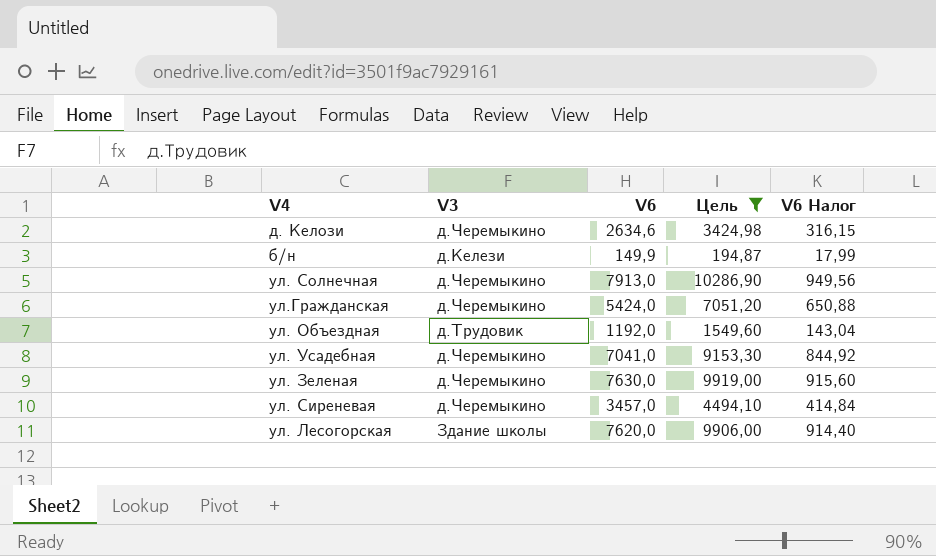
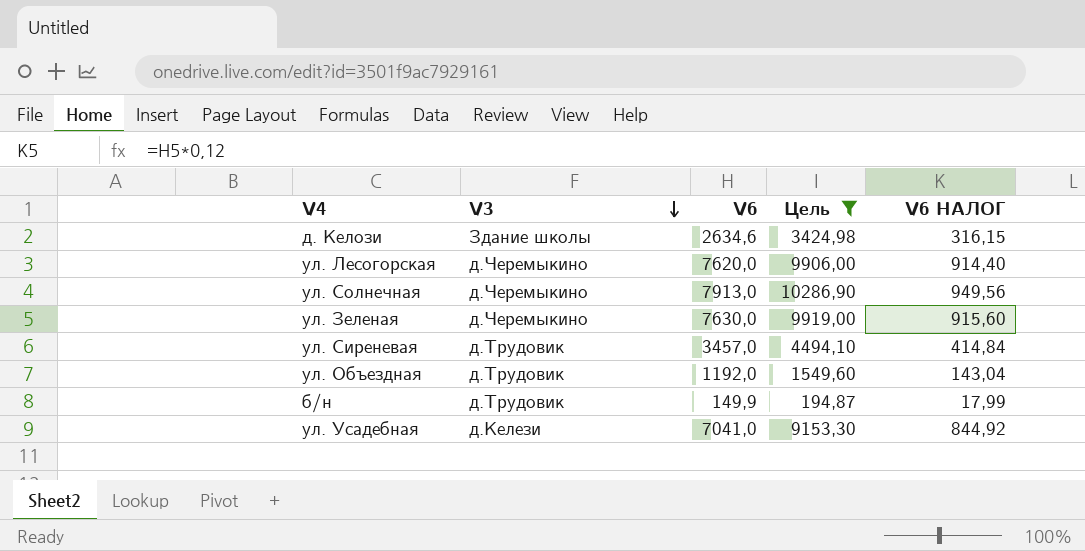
row order: none -> V3 descending
column name: V6 Налог -> V6 НАЛОГ
row ул.Гражданская: д.Черемыкино | 5424,0 | 7051,20 | 650,88 -> none
д. Келози | V3: д.Черемыкино -> Здание школы
ул. Лесогорская | V3: Здание школы -> д.Черемыкино
ул. Сиреневая | V3: д.Черемыкино -> д.Трудовик
б/н | V3: д.Келези -> д.Трудовик
ул. Усадебная | V3: д.Черемыкино -> д.Келези

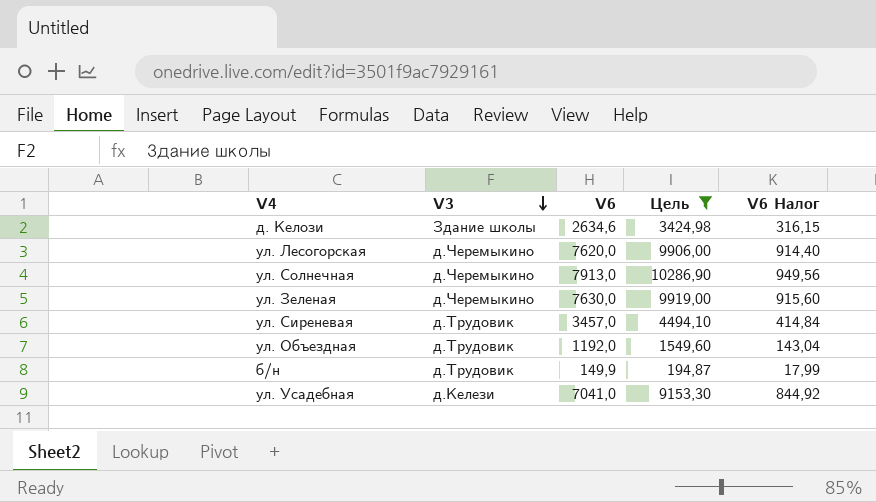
column name: V6 НАЛОГ -> V6 Налог

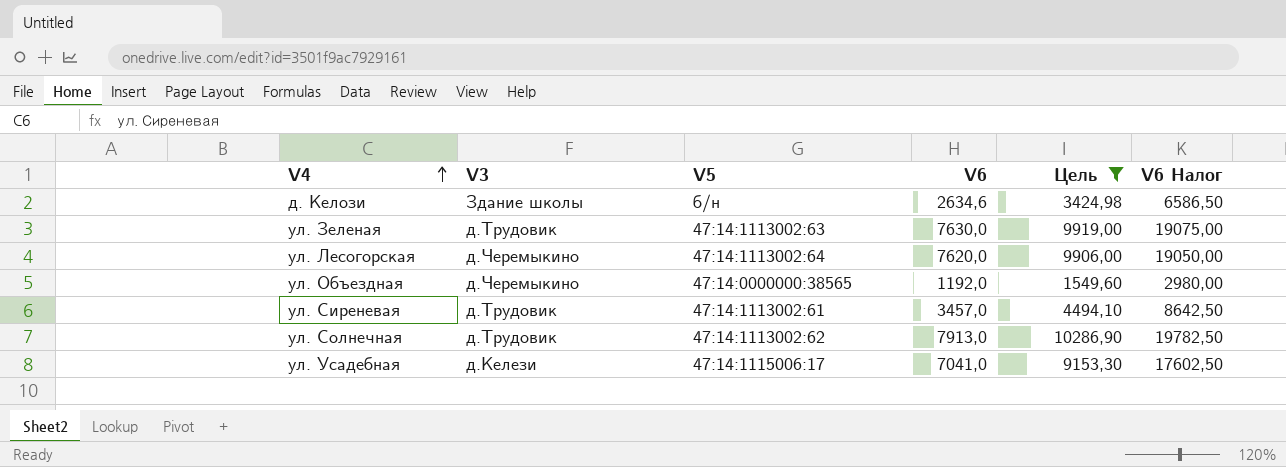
row order: V3 descending -> V4 ascending
column V5 | position: none -> 3
column V6 Налог | formula: [V6] * 0,12 -> [V6] * 2,5
row б/н: д.Трудовик | 149,9 | 194,87 | 17,99 -> none
ул. Зеленая | V3: д.Черемыкино -> д.Трудовик
ул. Объездная | V3: д.Трудовик -> д.Черемыкино
ул. Солнечная | V3: д.Черемыкино -> д.Трудовик

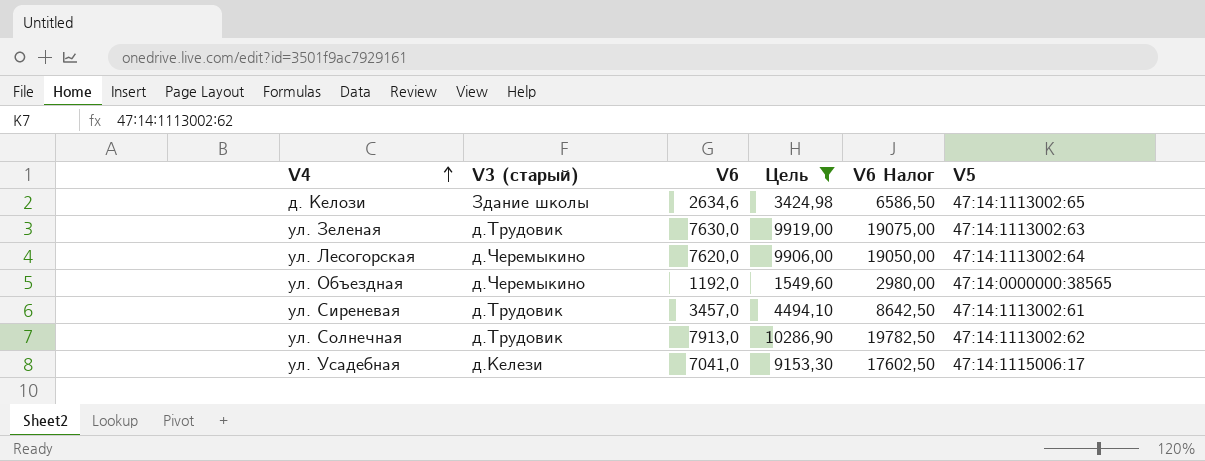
column name: V3 -> V3 (старый)
column V5 | position: 3 -> 6
д. Келози | V5: б/н -> 47:14:1113002:65

